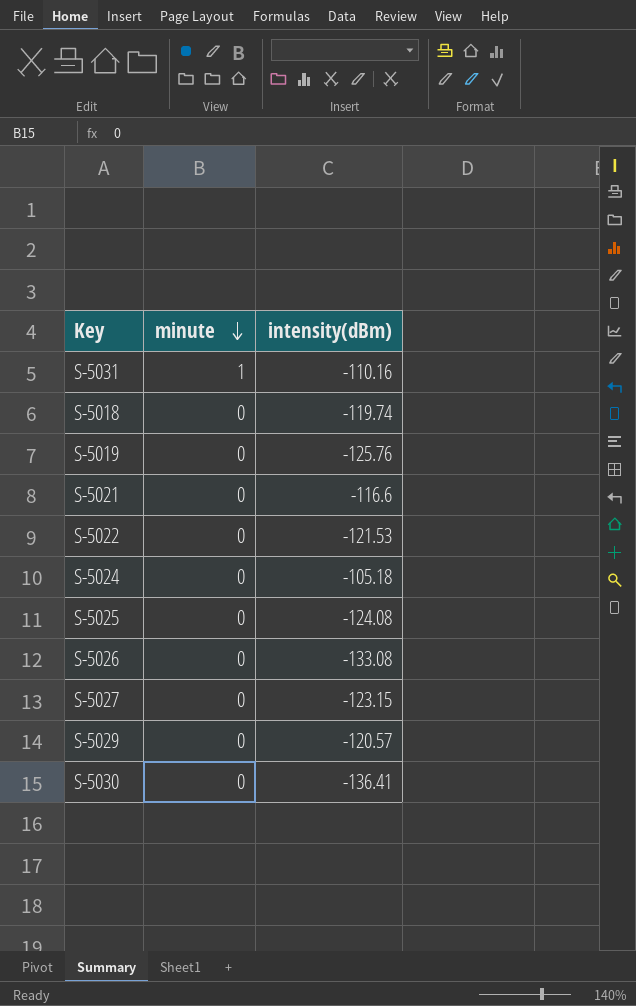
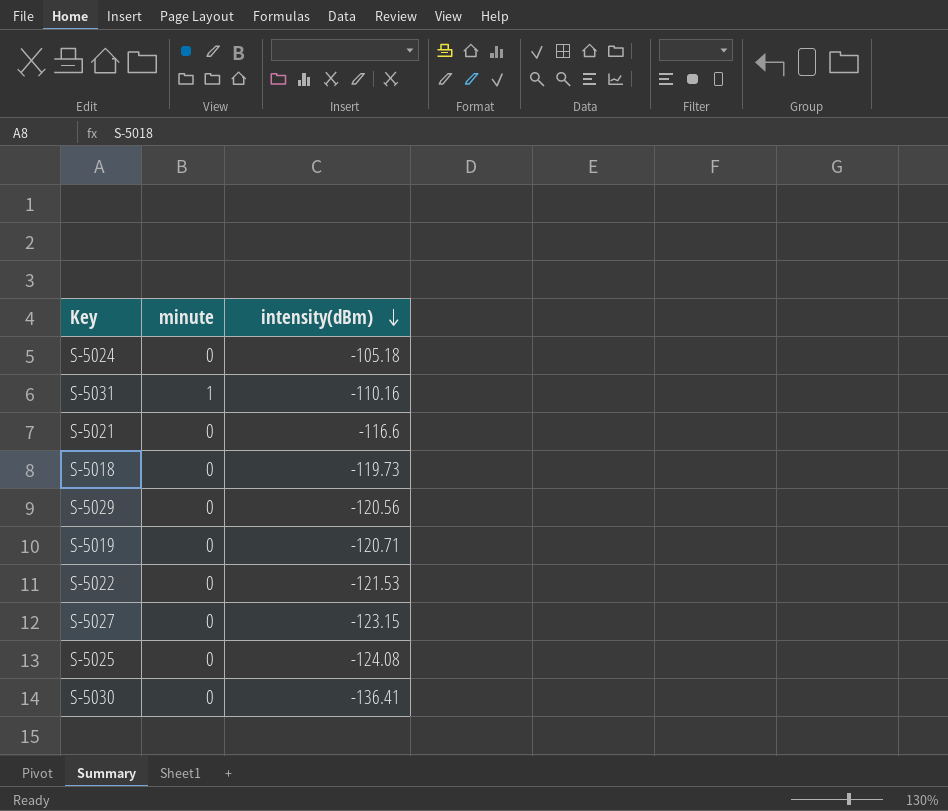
row order: minute descending -> intensity(dBm) descending
row S-5026: 0 | -133.08 -> none
S-5018 | intensity(dBm): -119.74 -> -119.73
S-5029 | intensity(dBm): -120.57 -> -120.56
S-5019 | intensity(dBm): -125.76 -> -120.71

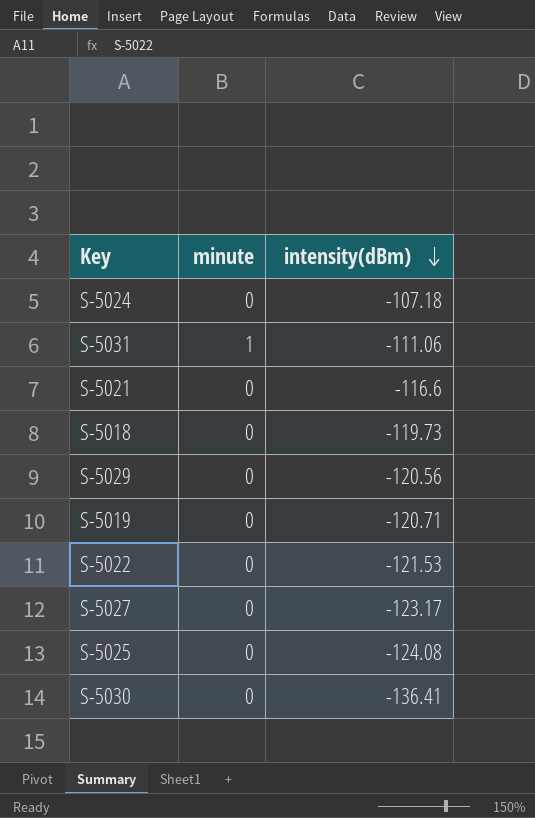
S-5024 | intensity(dBm): -105.18 -> -107.18
S-5031 | intensity(dBm): -110.16 -> -111.06
S-5027 | intensity(dBm): -123.15 -> -123.17

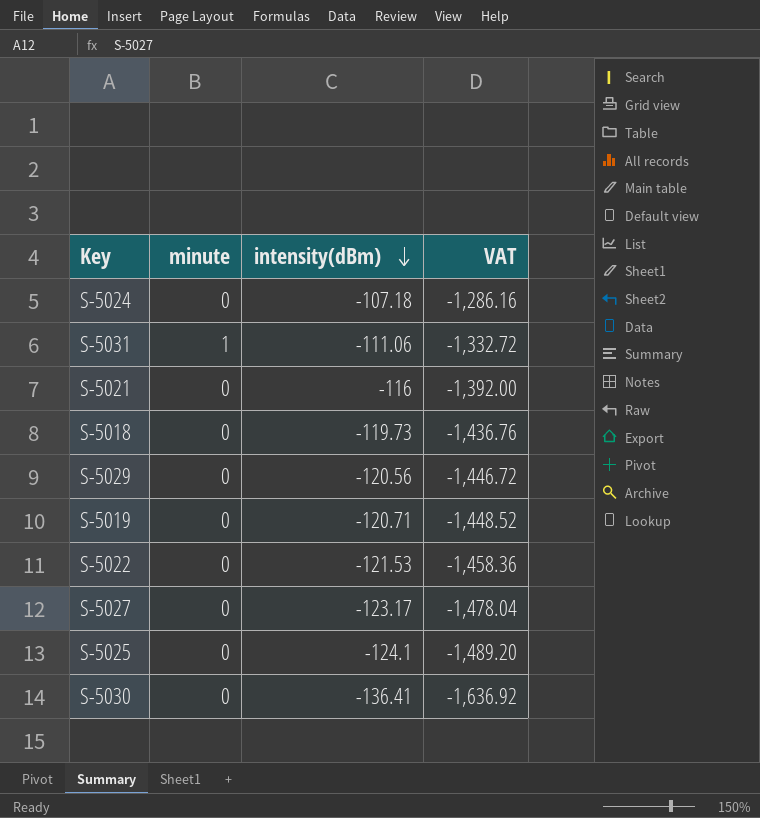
column VAT | formula: none -> [intensity(dBm)] * 12
S-5021 | intensity(dBm): -116.6 -> -116
S-5025 | intensity(dBm): -124.08 -> -124.1

